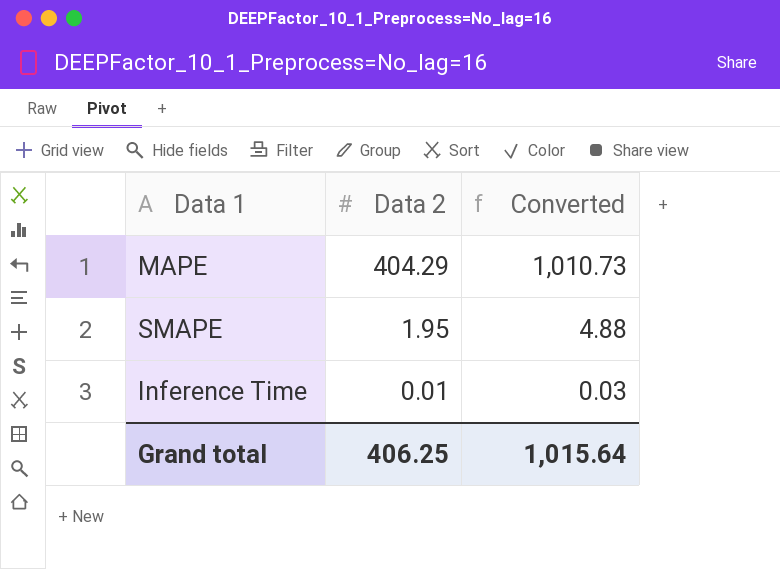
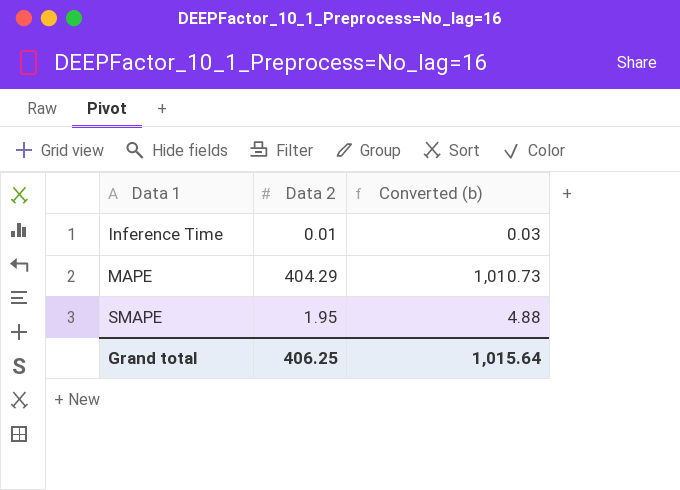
row order: Data 2 descending -> Data 1 ascending
column name: Converted -> Converted (b)

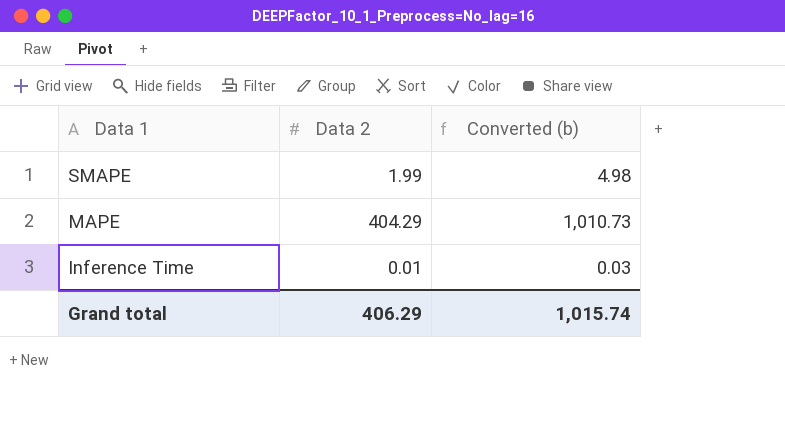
row order: Data 1 ascending -> Data 1 descending
SMAPE | Data 2: 1.95 -> 1.99
SMAPE | Converted (b): 4.88 -> 4.98
Grand total | Data 2: 406.25 -> 406.29
Grand total | Converted (b): 1,015.64 -> 1,015.74

